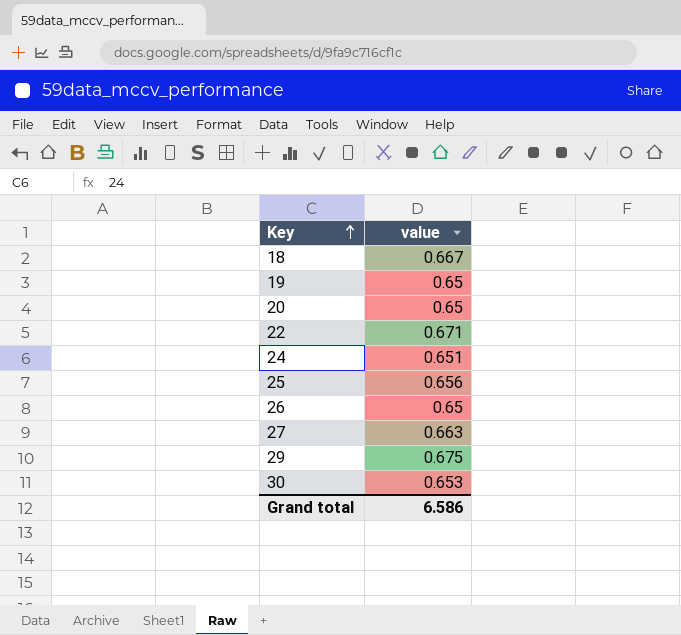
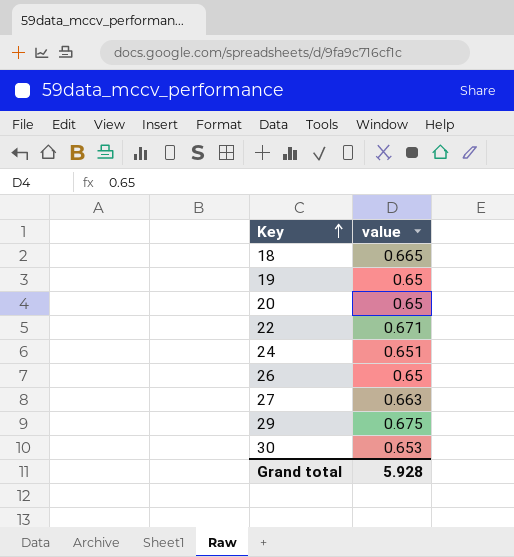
row 25: 0.656 -> none
18 | value: 0.667 -> 0.665
Grand total | value: 6.586 -> 5.928

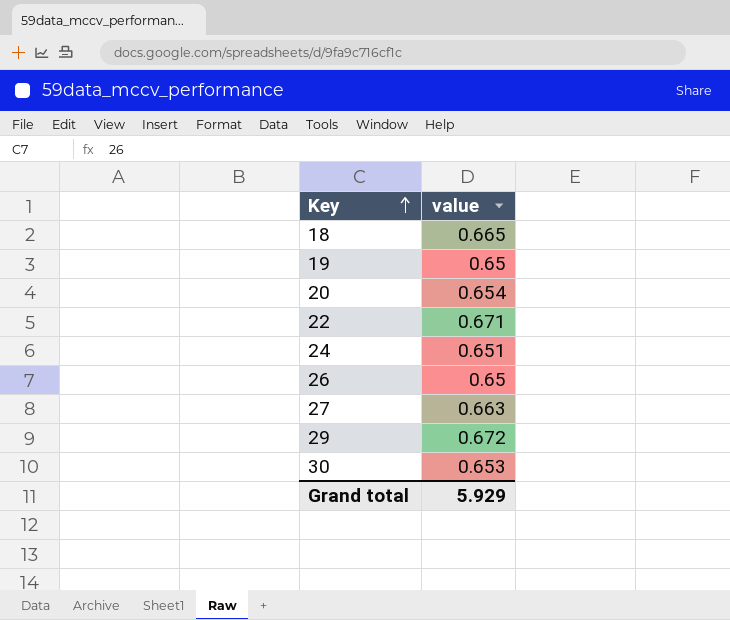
20 | value: 0.65 -> 0.654
29 | value: 0.675 -> 0.672
Grand total | value: 5.928 -> 5.929

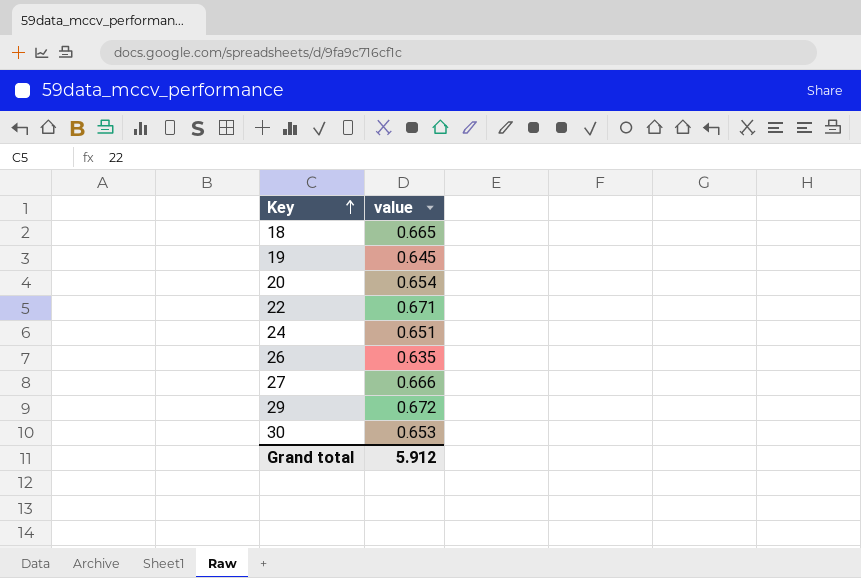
19 | value: 0.65 -> 0.645
26 | value: 0.65 -> 0.635
27 | value: 0.663 -> 0.666
Grand total | value: 5.929 -> 5.912

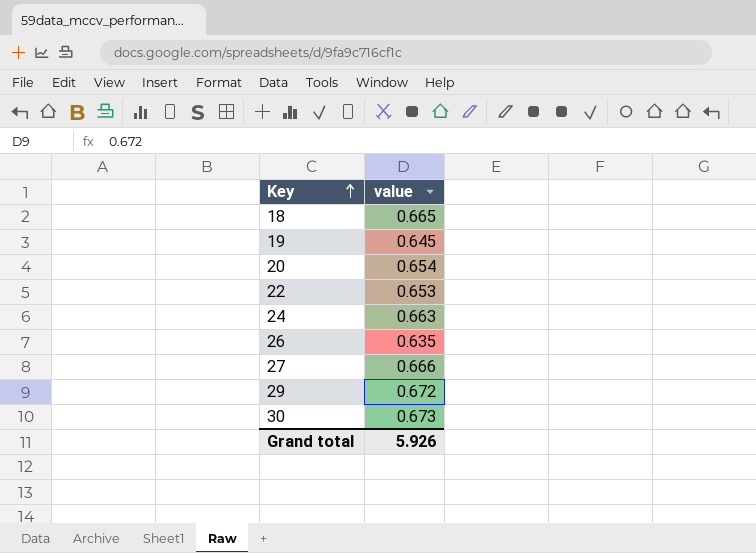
22 | value: 0.671 -> 0.653
24 | value: 0.651 -> 0.663
30 | value: 0.653 -> 0.673
Grand total | value: 5.912 -> 5.926

